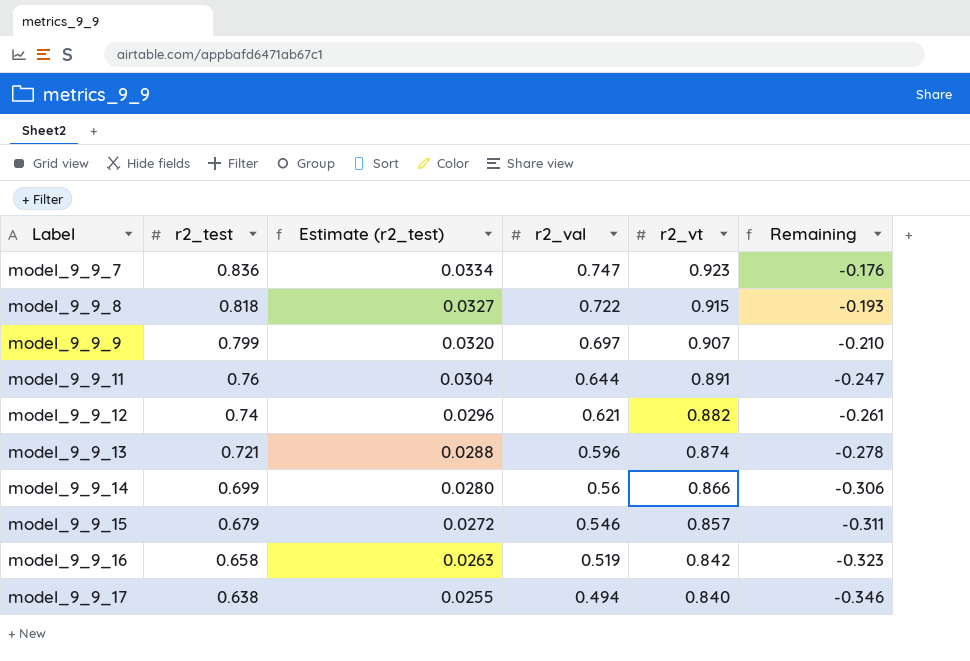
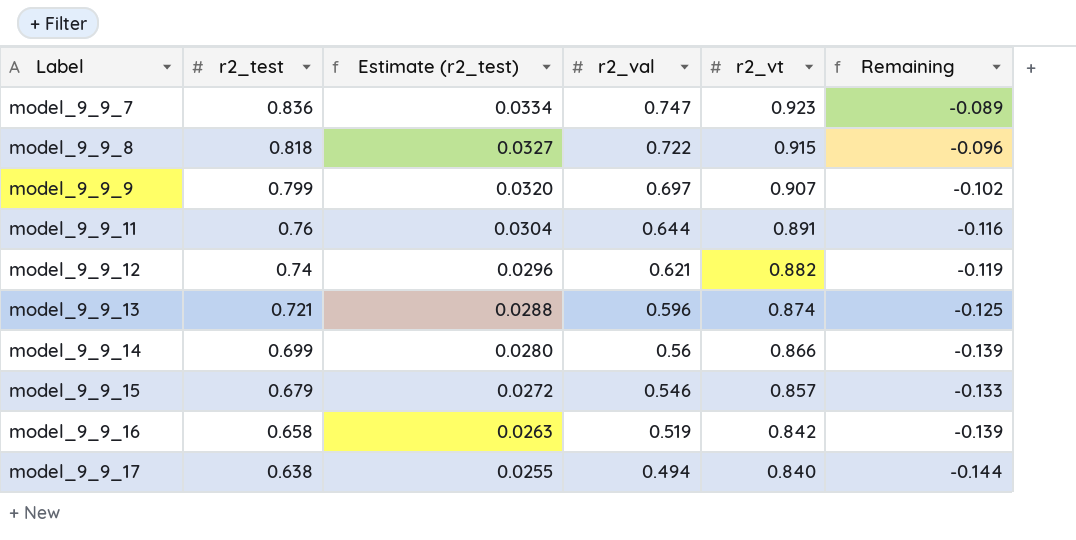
column Remaining | formula: [r2_val] - [r2_vt] -> [r2_val] - [r2_test]

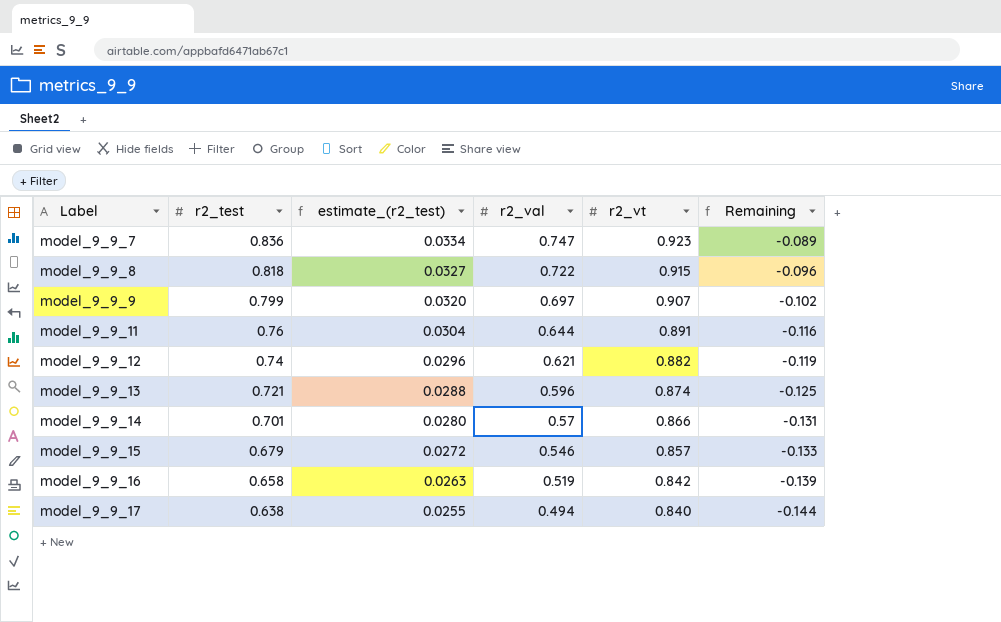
column name: Estimate (r2_test) -> estimate_(r2_test)
model_9_9_14 | r2_test: 0.699 -> 0.701
model_9_9_14 | r2_val: 0.56 -> 0.57
model_9_9_14 | Remaining: -0.139 -> -0.131

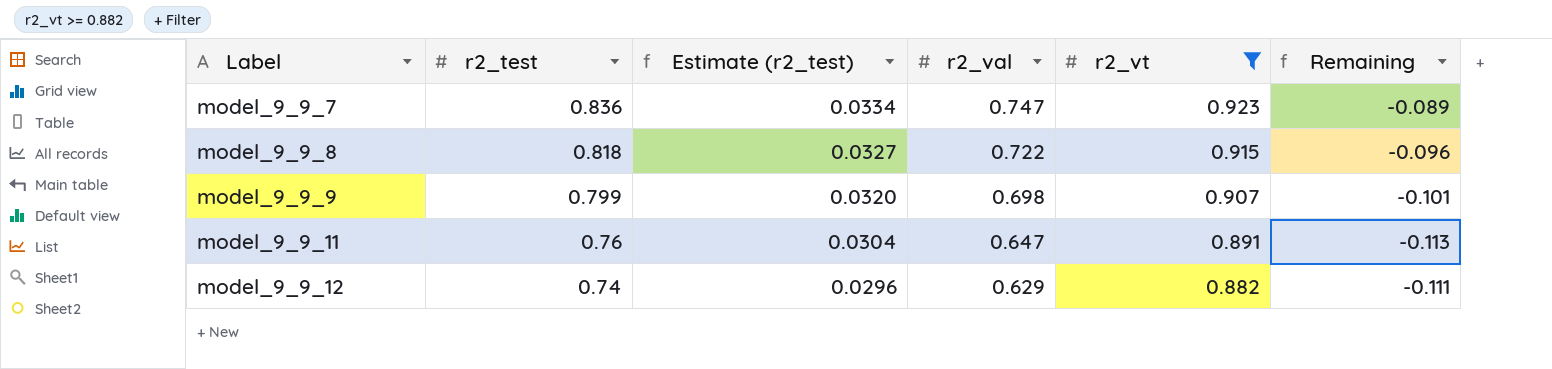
filter: none -> r2_vt >= 0.882
column name: estimate_(r2_test) -> Estimate (r2_test)
model_9_9_9 | r2_val: 0.697 -> 0.698
model_9_9_9 | Remaining: -0.102 -> -0.101
model_9_9_11 | r2_val: 0.644 -> 0.647
model_9_9_11 | Remaining: -0.116 -> -0.113
model_9_9_12 | r2_val: 0.621 -> 0.629
model_9_9_12 | Remaining: -0.119 -> -0.111

